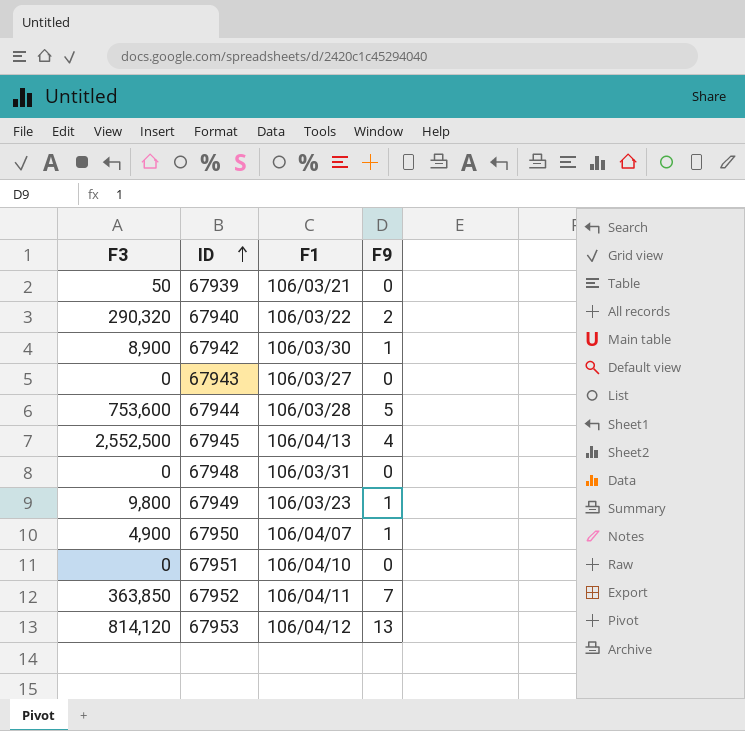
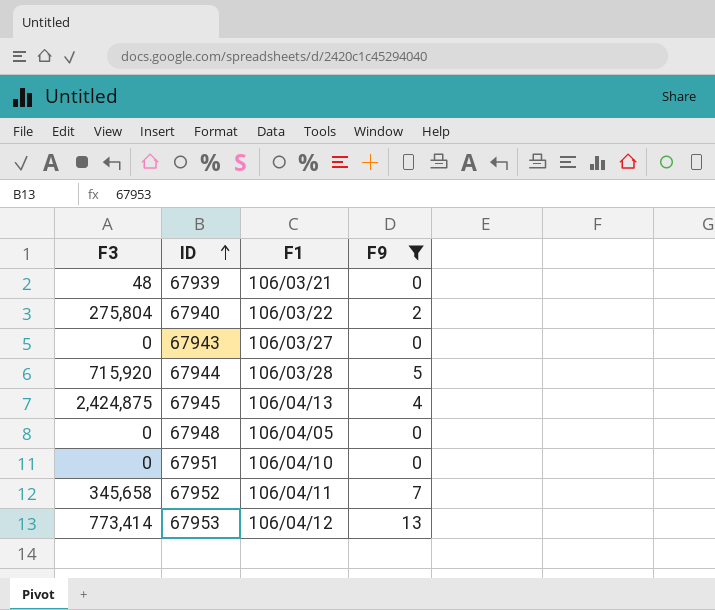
filter: none -> F9 != 1
67939 | F3: 50 -> 48
67940 | F3: 290,320 -> 275,804
67944 | F3: 753,600 -> 715,920
67945 | F3: 2,552,500 -> 2,424,875
67948 | F1: 106/03/31 -> 106/04/05
67952 | F3: 363,850 -> 345,658
67953 | F3: 814,120 -> 773,414

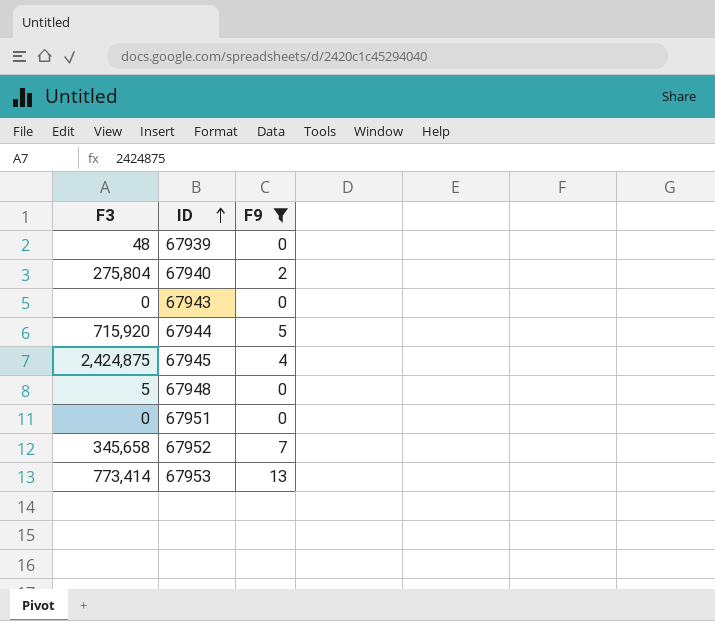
column F1 | position: 3 -> none
67948 | F3: 0 -> 5

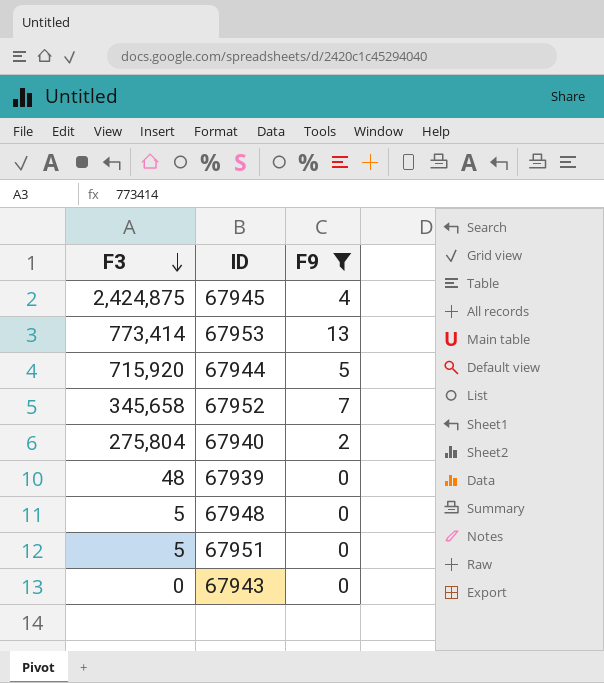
row order: ID ascending -> F3 descending
67951 | F3: 0 -> 5

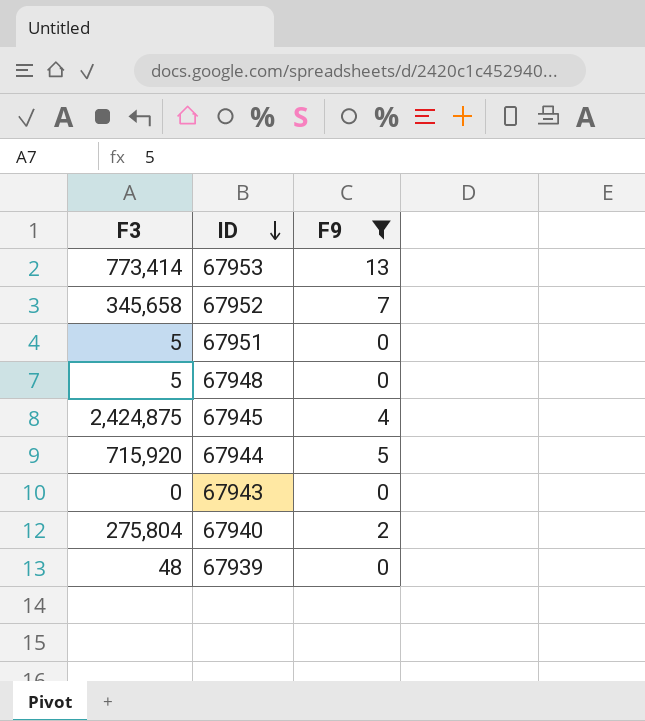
row order: F3 descending -> ID descending

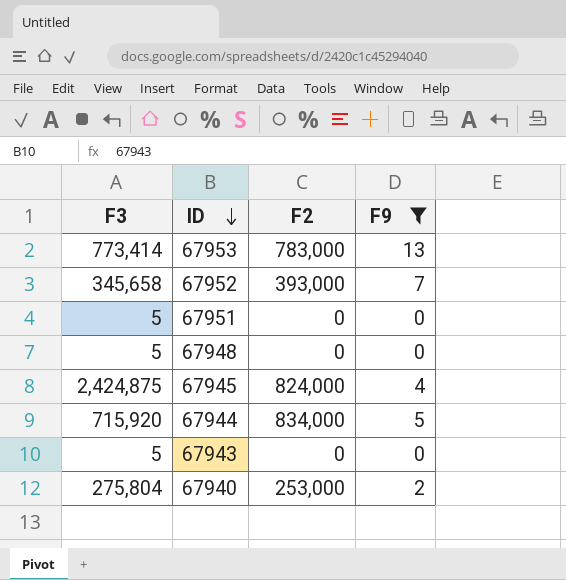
column F2 | position: none -> 3
row 67939: 48 | 0 -> none
67943 | F3: 0 -> 5

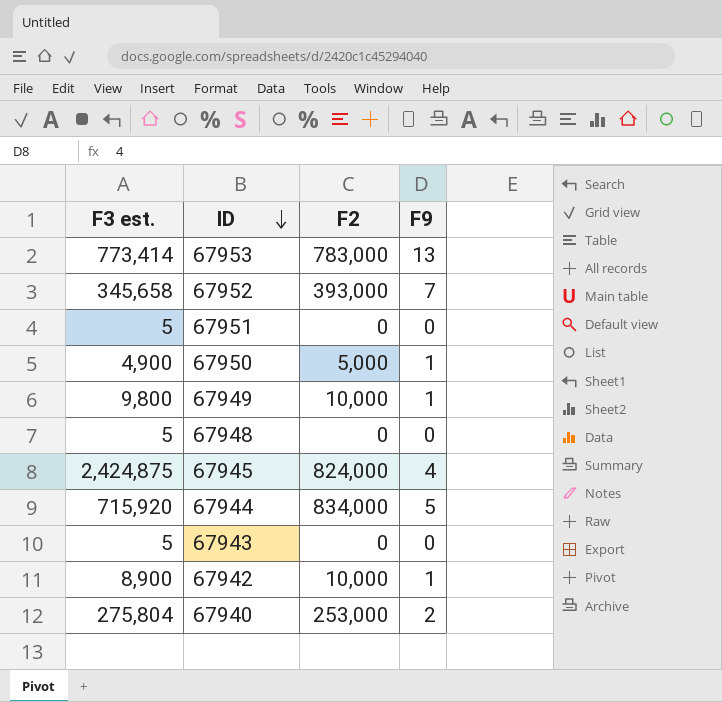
filter: F9 != 1 -> none
column name: F3 -> F3 est.

